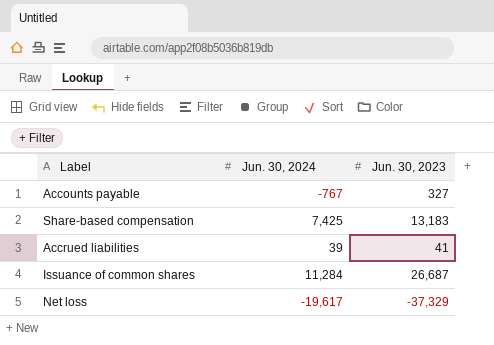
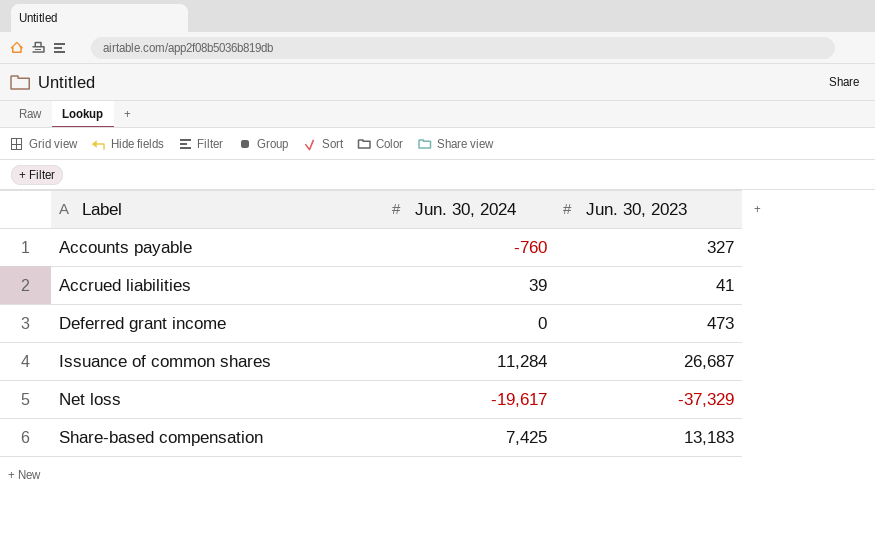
row order: none -> Label ascending
Accounts payable | Jun. 30, 2024: -767 -> -760
row Deferred grant income: none -> 0 | 473

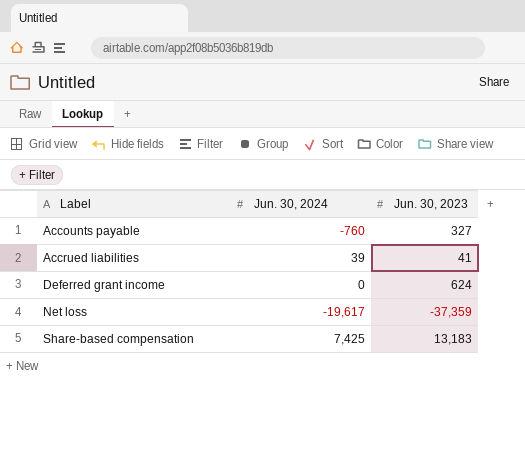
row Issuance of common shares: 11,284 | 26,687 -> none
Deferred grant income | Jun. 30, 2023: 473 -> 624
Net loss | Jun. 30, 2023: -37,329 -> -37,359

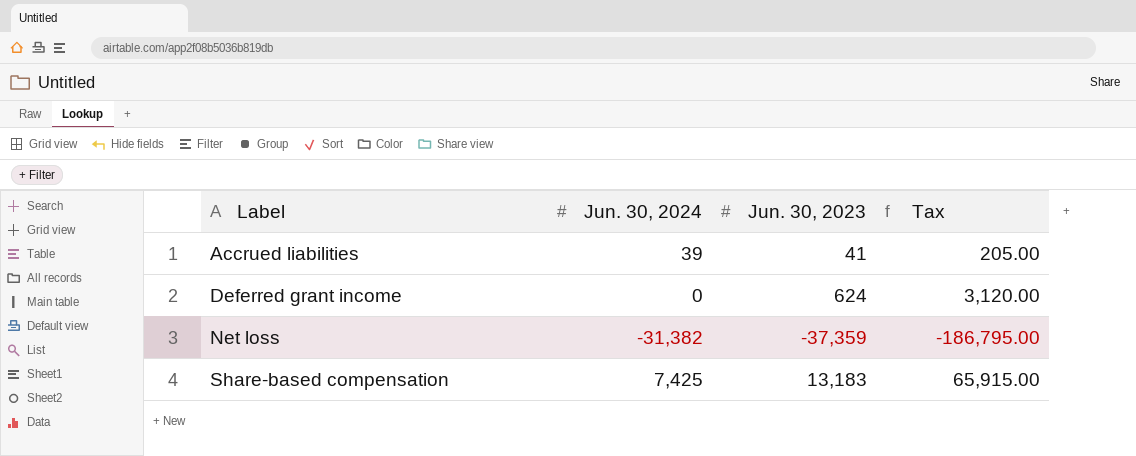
column Tax | formula: none -> [Jun. 30, 2023] * 5
row Accounts payable: -760 | 327 -> none
Net loss | Jun. 30, 2024: -19,617 -> -31,382

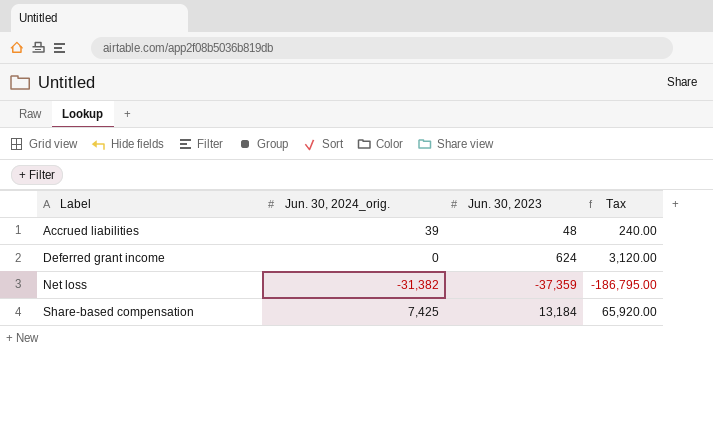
column name: Jun. 30, 2024 -> Jun. 30, 2024_orig.
Accrued liabilities | Jun. 30, 2023: 41 -> 48
Accrued liabilities | Tax: 205.00 -> 240.00
Share-based compensation | Jun. 30, 2023: 13,183 -> 13,184
Share-based compensation | Tax: 65,915.00 -> 65,920.00

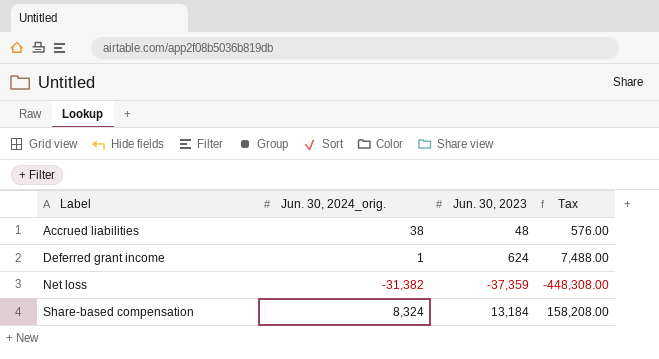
column Tax | formula: [Jun. 30, 2023] * 5 -> [Jun. 30, 2023] * 12
Accrued liabilities | Jun. 30, 2024_orig.: 39 -> 38
Deferred grant income | Jun. 30, 2024_orig.: 0 -> 1
Share-based compensation | Jun. 30, 2024_orig.: 7,425 -> 8,324

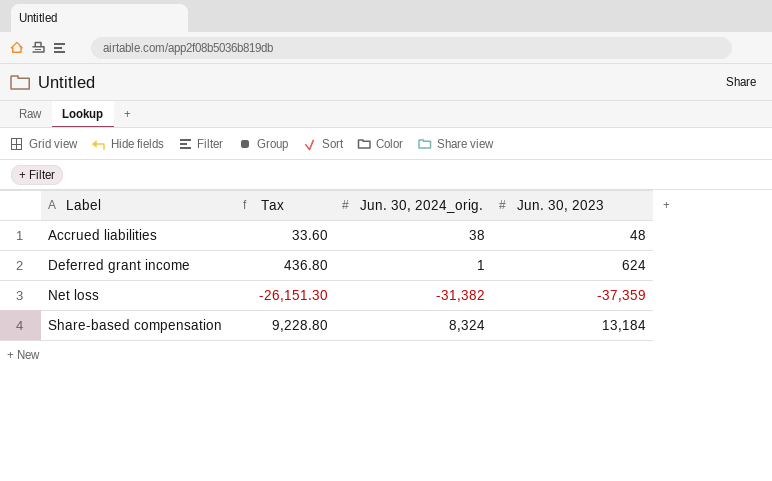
column Tax | formula: [Jun. 30, 2023] * 12 -> [Jun. 30, 2023] * 0.7
column Tax | position: 4 -> 2

